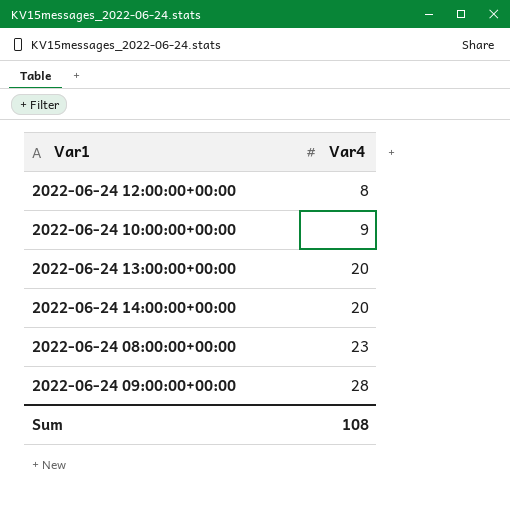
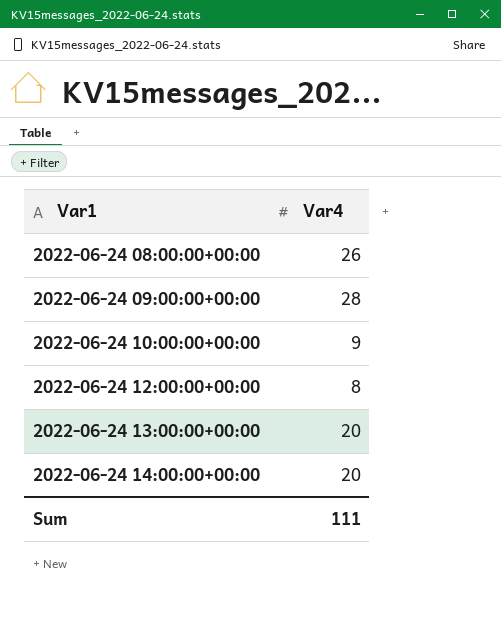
row order: Var4 ascending -> Var1 ascending
2022-06-24 08:00:00+00:00 | Var4: 23 -> 26
Sum | Var4: 108 -> 111

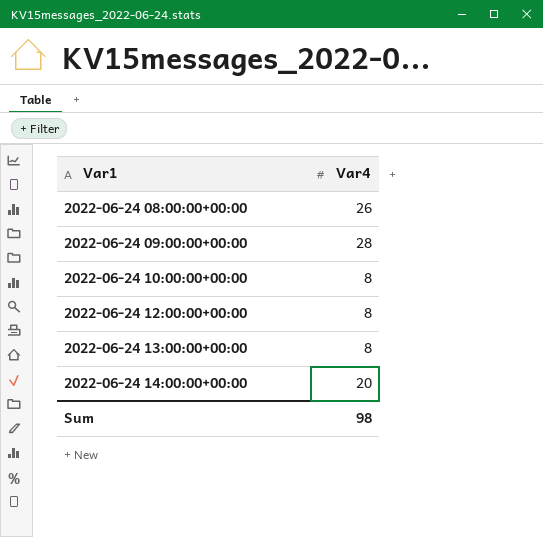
2022-06-24 10:00:00+00:00 | Var4: 9 -> 8
2022-06-24 13:00:00+00:00 | Var4: 20 -> 8
Sum | Var4: 111 -> 98

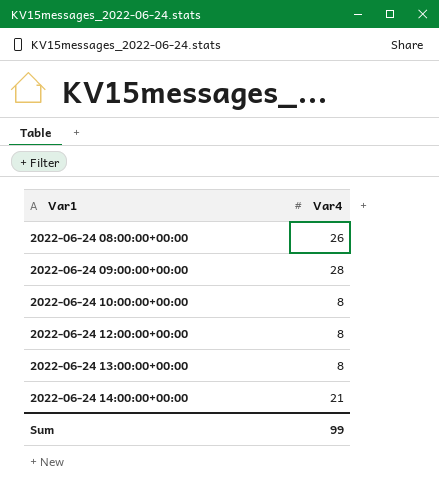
2022-06-24 14:00:00+00:00 | Var4: 20 -> 21
Sum | Var4: 98 -> 99

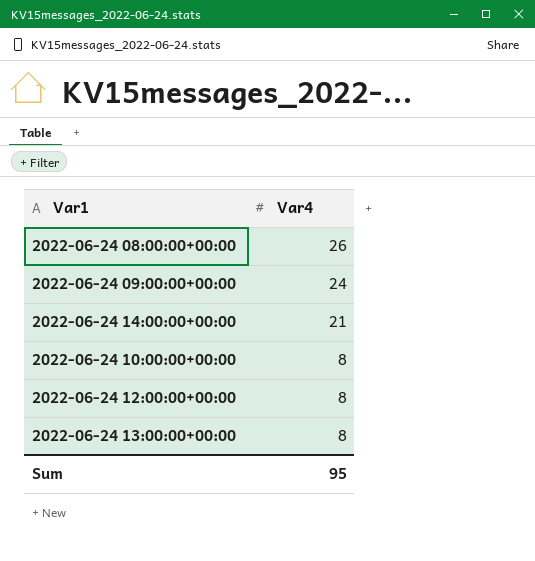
row order: Var1 ascending -> Var4 descending
2022-06-24 09:00:00+00:00 | Var4: 28 -> 24
Sum | Var4: 99 -> 95

